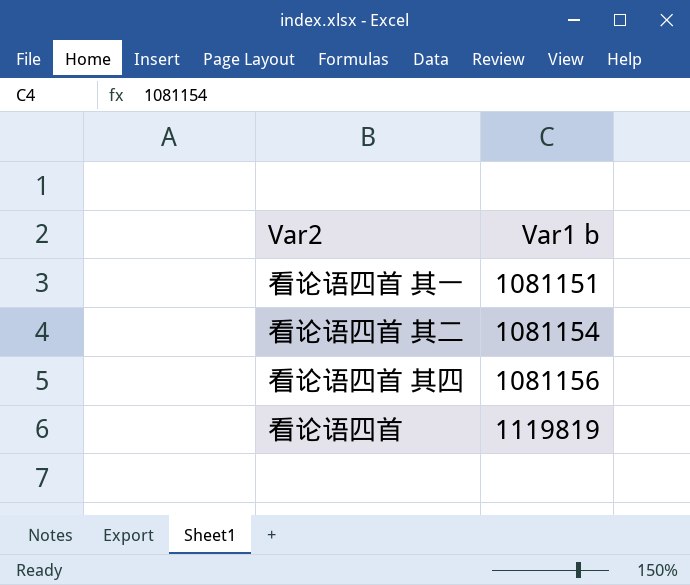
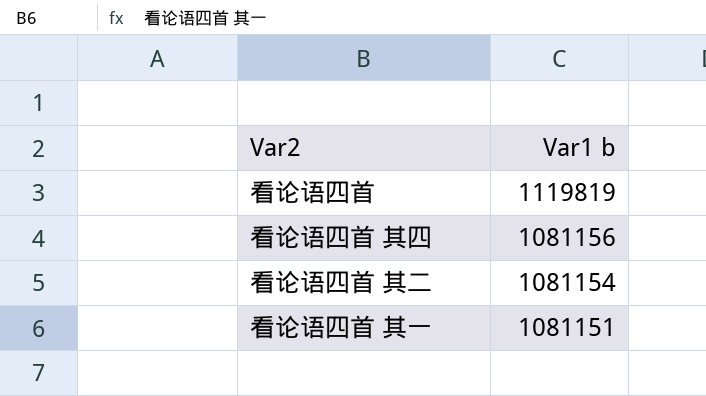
row order: Var1 b ascending -> Var1 b descending

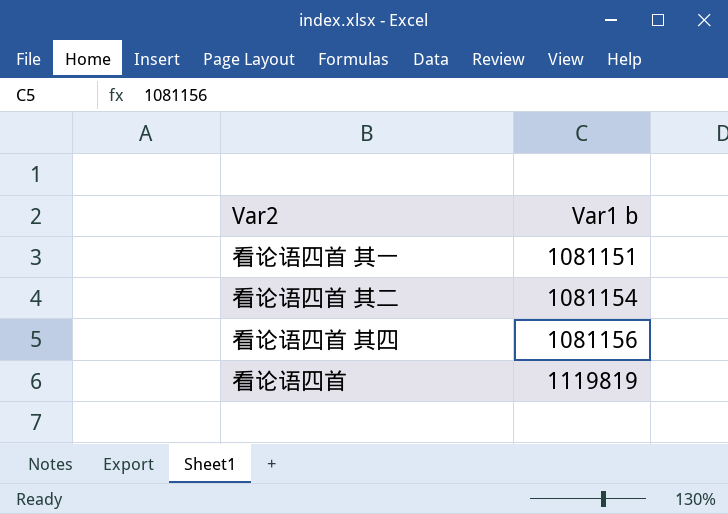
row order: Var1 b descending -> Var1 b ascending

